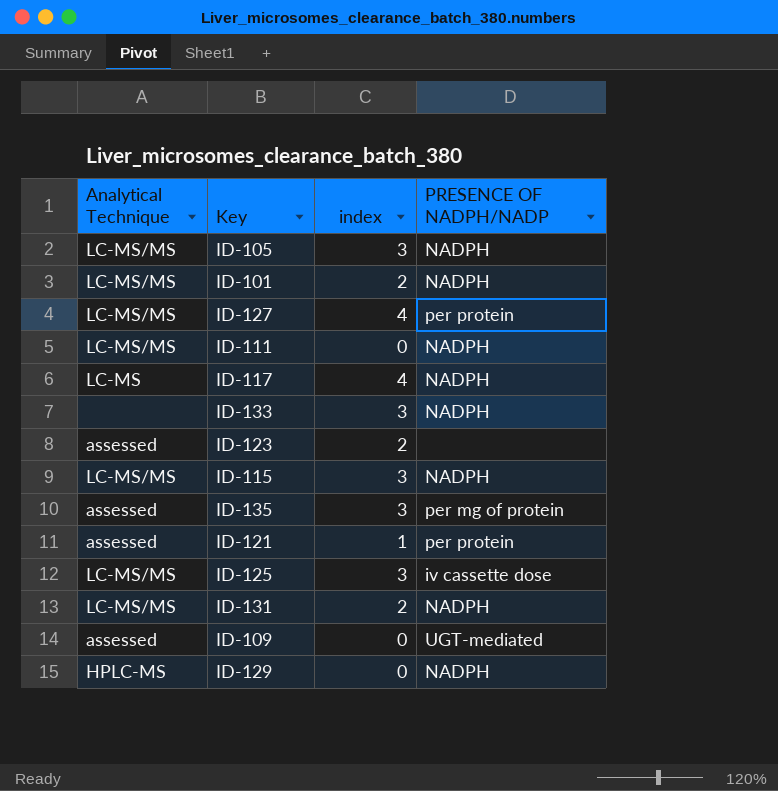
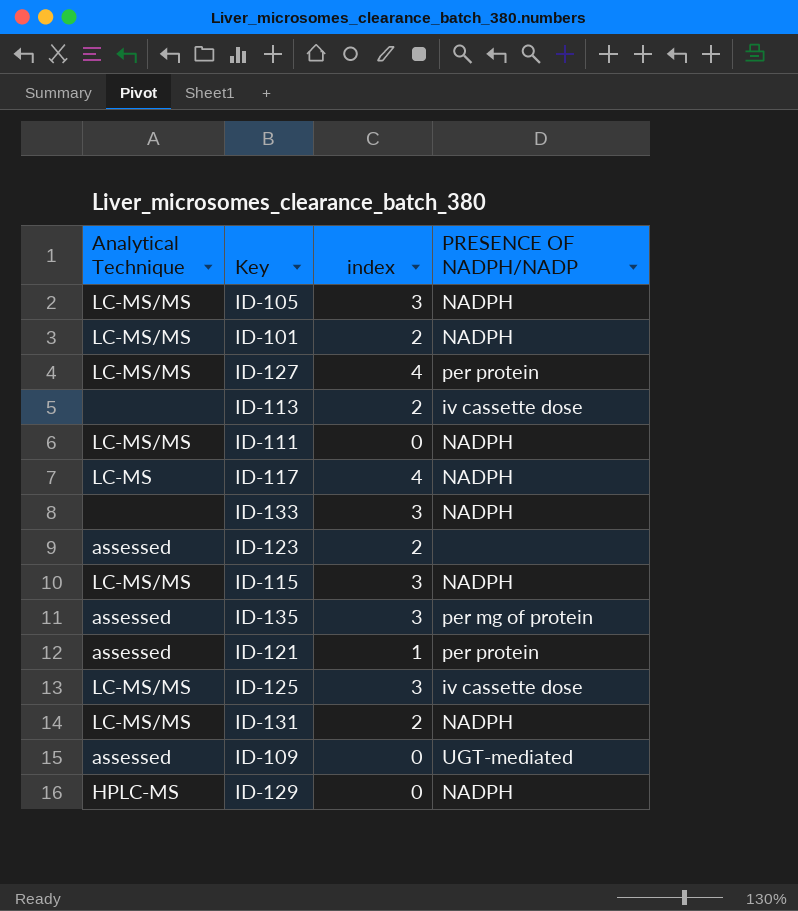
row ID-113: none -> none | 2 | iv cassette dose

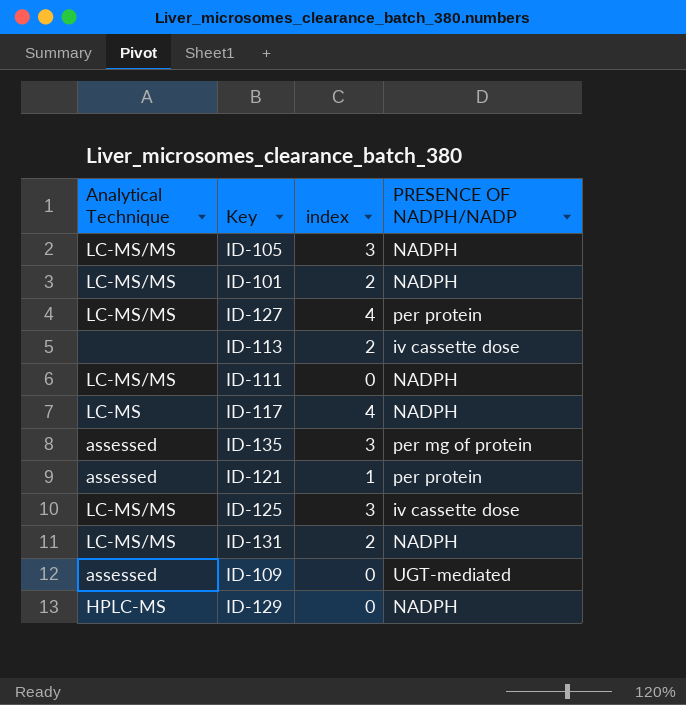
row ID-133: none | 3 | NADPH -> none
row ID-123: assessed | 2 | none -> none
row ID-115: LC-MS/MS | 3 | NADPH -> none

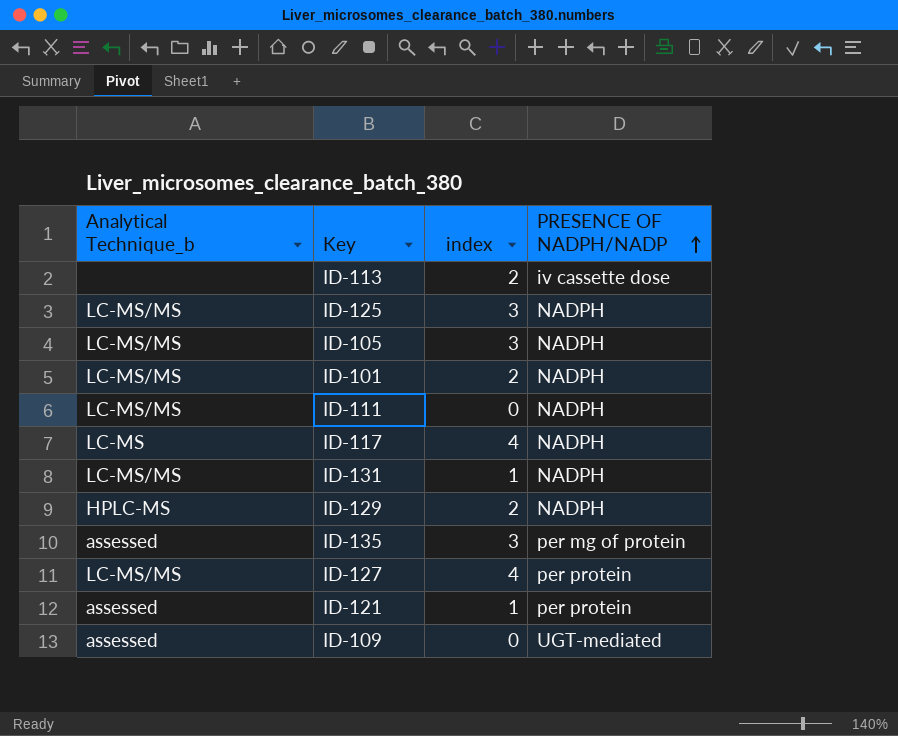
row order: none -> PRESENCE OF NADPH/NADP ascending
column name: Analytical Technique -> Analytical Technique_b
ID-125 | PRESENCE OF NADPH/NADP: iv cassette dose -> NADPH
ID-131 | index: 2 -> 1
ID-129 | index: 0 -> 2

